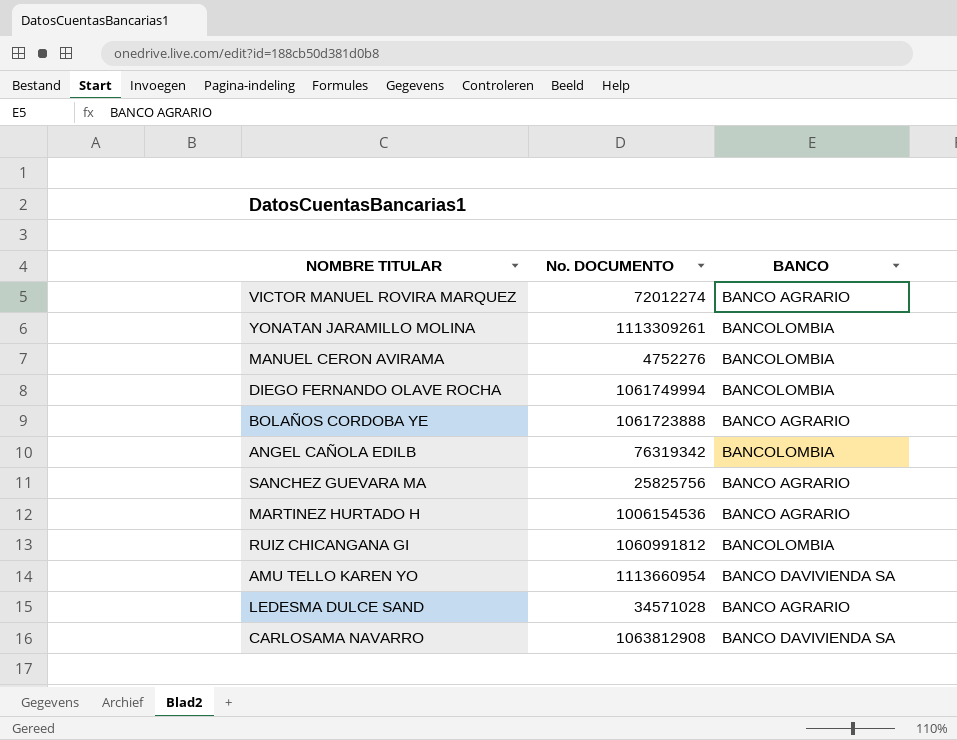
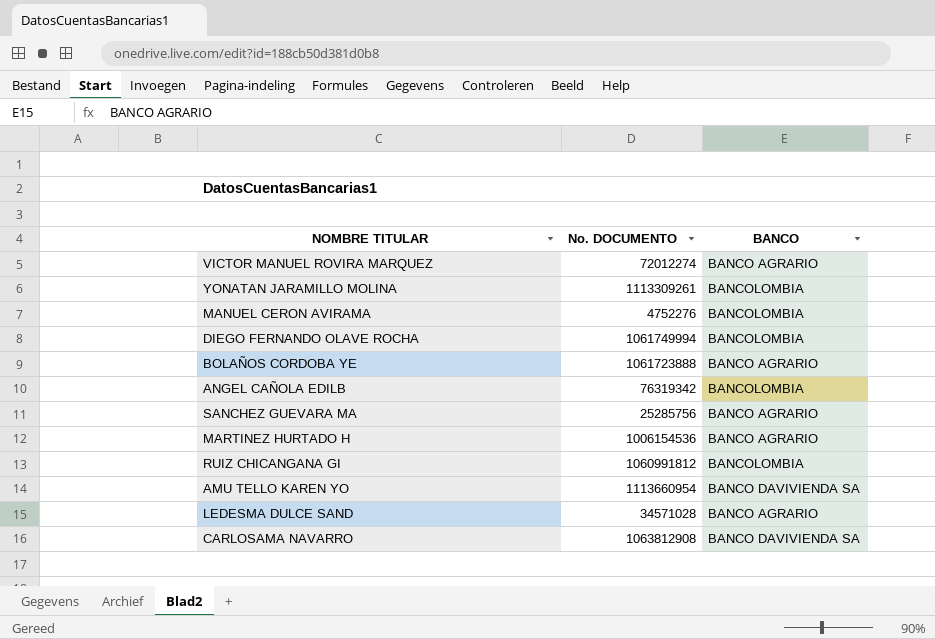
SANCHEZ GUEVARA MA | No. DOCUMENTO: 25825756 -> 25285756

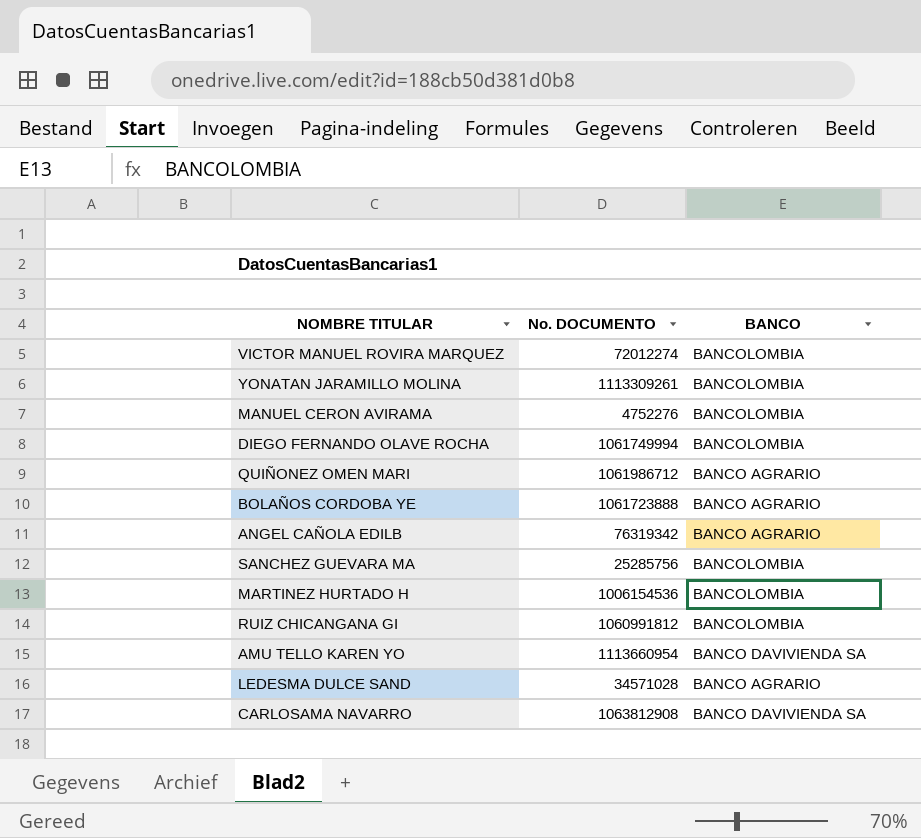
VICTOR MANUEL ROVIRA MARQUEZ | BANCO: BANCO AGRARIO -> BANCOLOMBIA
row QUIÑONEZ OMEN MARI: none -> 1061986712 | BANCO AGRARIO
ANGEL CAÑOLA EDILB | BANCO: BANCOLOMBIA -> BANCO AGRARIO
SANCHEZ GUEVARA MA | BANCO: BANCO AGRARIO -> BANCOLOMBIA
MARTINEZ HURTADO H | BANCO: BANCO AGRARIO -> BANCOLOMBIA

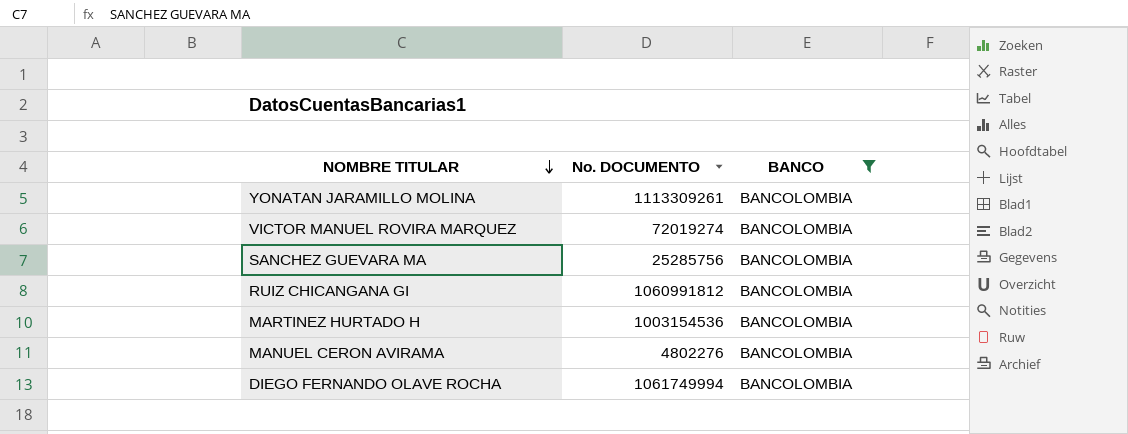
filter: none -> BANCO = BANCOLOMBIA
row order: none -> NOMBRE TITULAR descending
VICTOR MANUEL ROVIRA MARQUEZ | No. DOCUMENTO: 72012274 -> 72019274
MARTINEZ HURTADO H | No. DOCUMENTO: 1006154536 -> 1003154536
MANUEL CERON AVIRAMA | No. DOCUMENTO: 4752276 -> 4802276

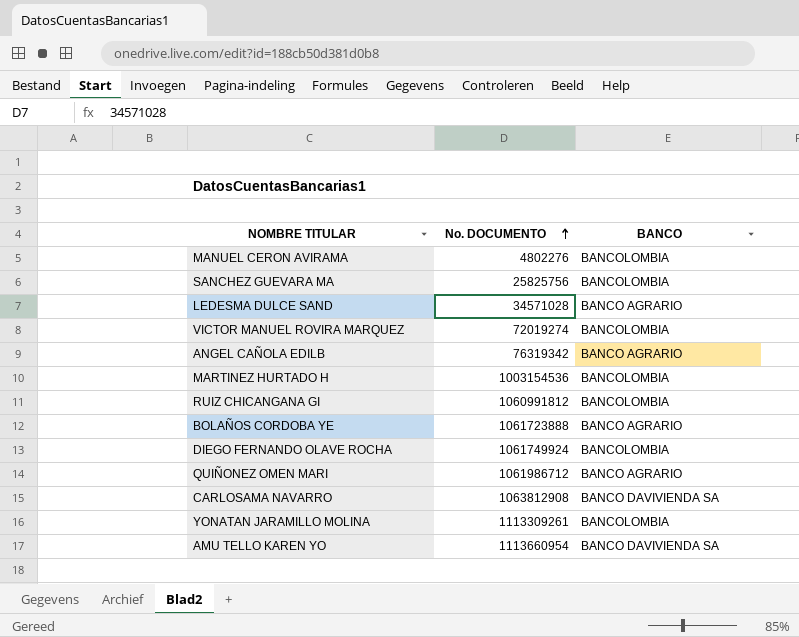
filter: BANCO = BANCOLOMBIA -> none
row order: NOMBRE TITULAR descending -> No. DOCUMENTO ascending
SANCHEZ GUEVARA MA | No. DOCUMENTO: 25285756 -> 25825756
DIEGO FERNANDO OLAVE ROCHA | No. DOCUMENTO: 1061749994 -> 1061749924

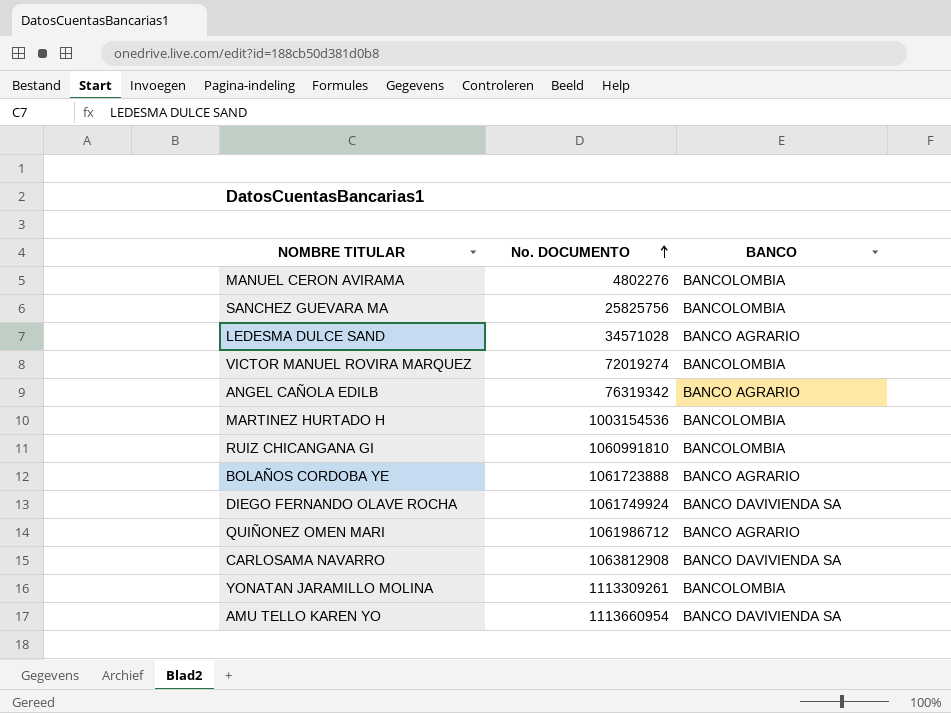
RUIZ CHICANGANA GI | No. DOCUMENTO: 1060991812 -> 1060991810
DIEGO FERNANDO OLAVE ROCHA | BANCO: BANCOLOMBIA -> BANCO DAVIVIENDA SA

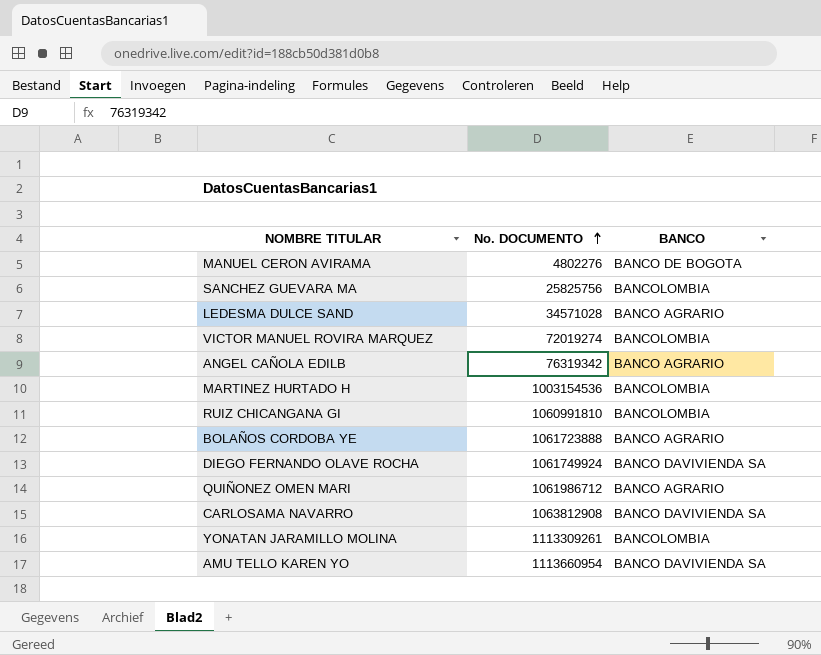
MANUEL CERON AVIRAMA | BANCO: BANCOLOMBIA -> BANCO DE BOGOTA

